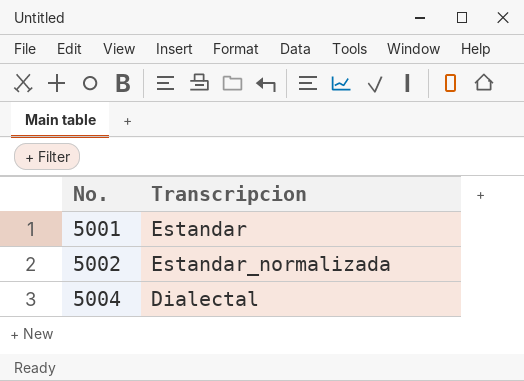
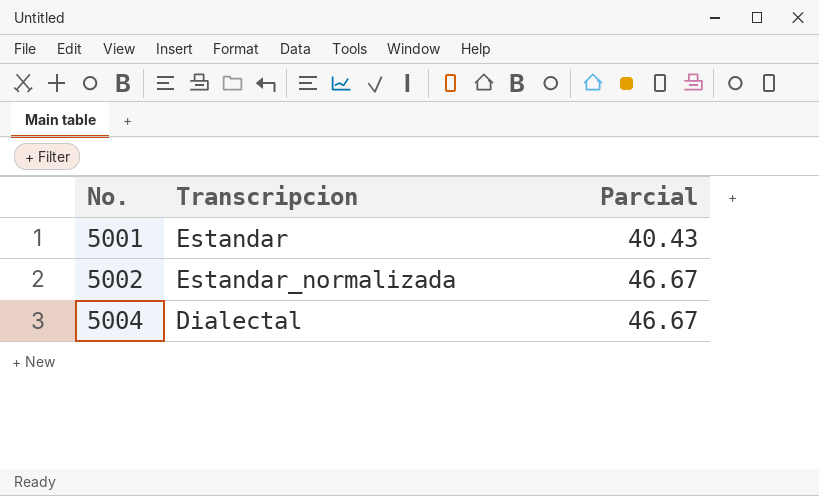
column Parcial | position: none -> 3

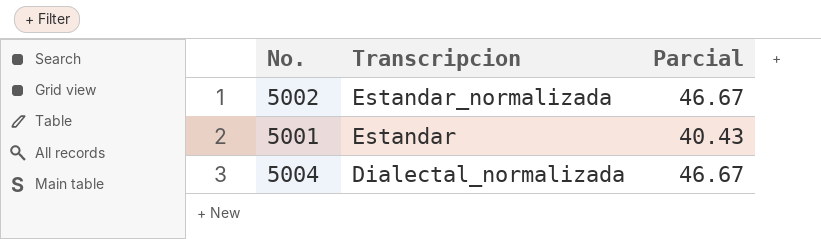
row order: No. ascending -> Transcripcion descending
5004 | Transcripcion: Dialectal -> Dialectal_normalizada

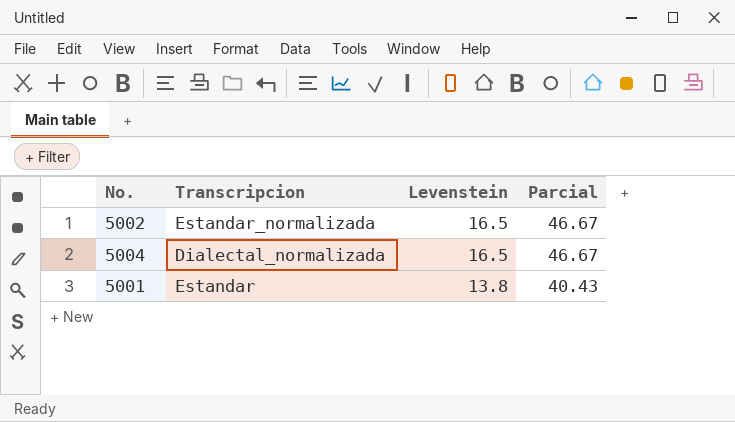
row order: Transcripcion descending -> Levenstein descending
column Levenstein | position: none -> 3

